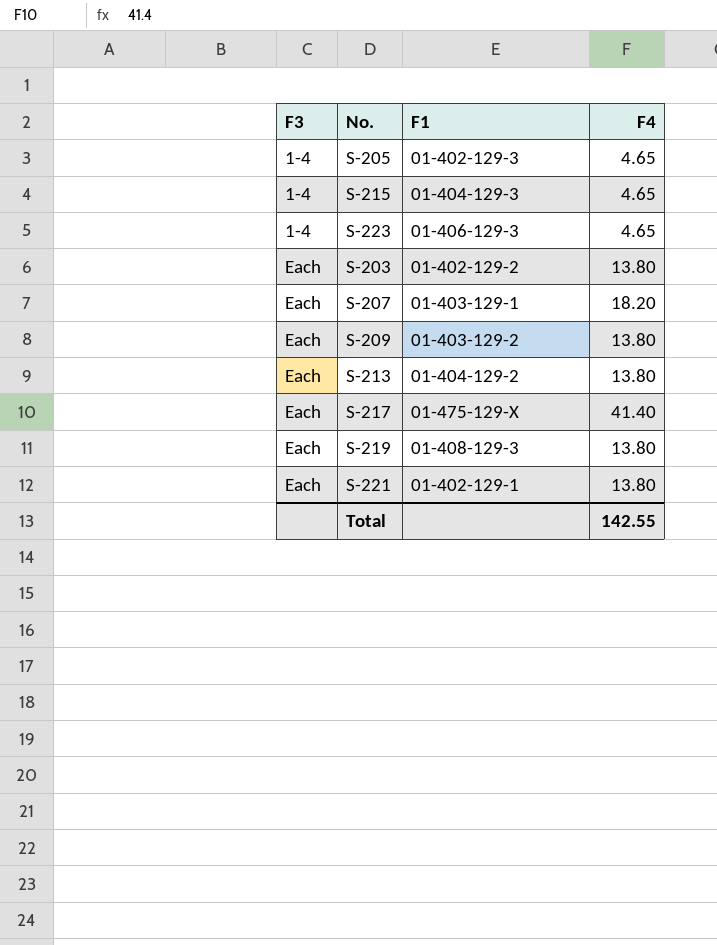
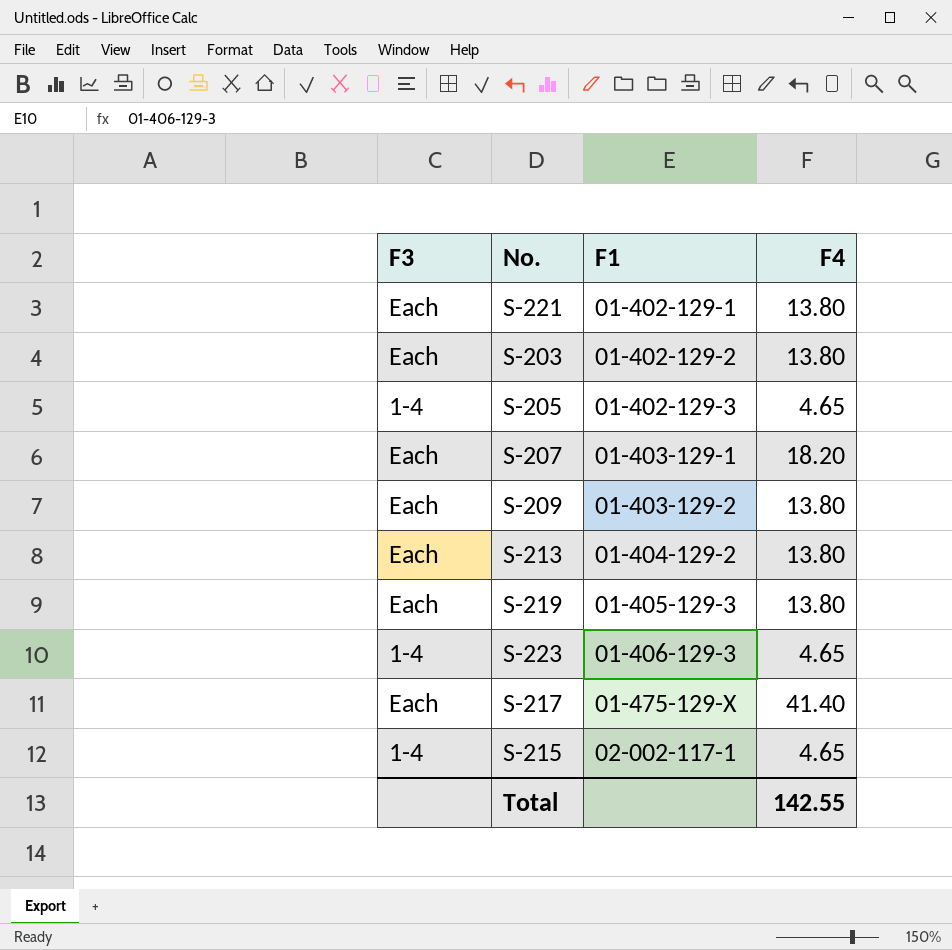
row order: F3 ascending -> F1 ascending
S-219 | F1: 01-408-129-3 -> 01-405-129-3
S-215 | F1: 01-404-129-3 -> 02-002-117-1

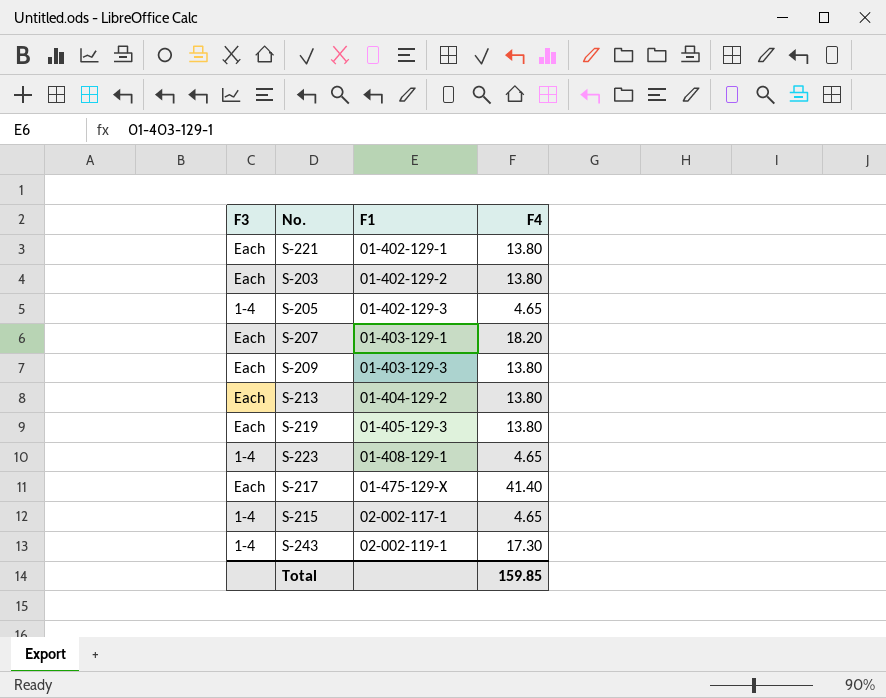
S-209 | F1: 01-403-129-2 -> 01-403-129-3
S-223 | F1: 01-406-129-3 -> 01-408-129-1
row S-243: none -> 1-4 | 02-002-119-1 | 17.30
Total | F4: 142.55 -> 159.85

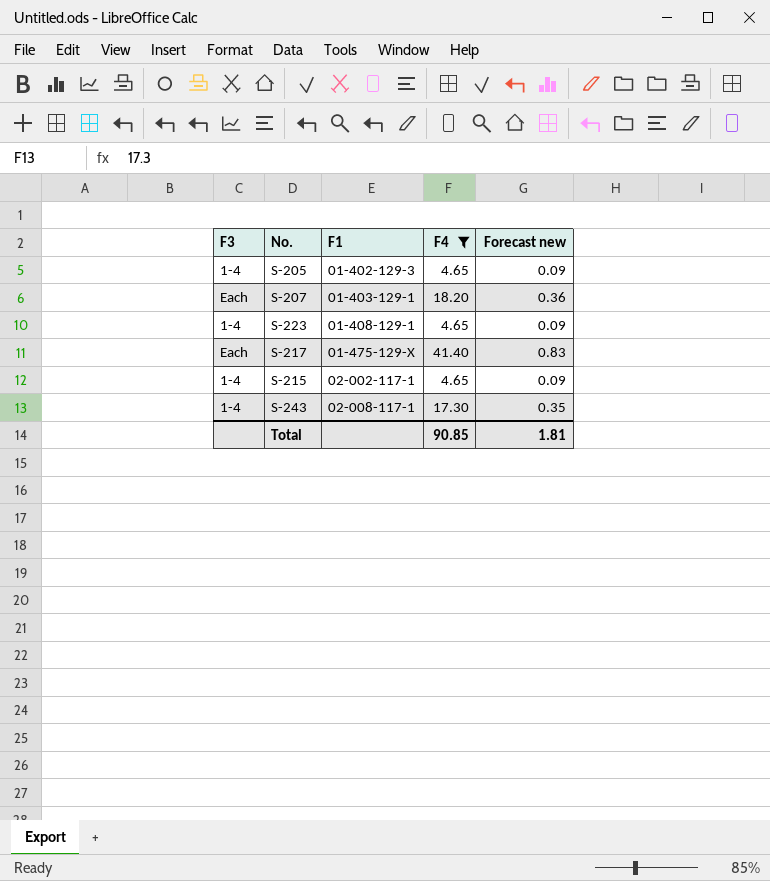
filter: none -> F4 != 13.80
column Forecast new | formula: none -> [F4] * 0.02
S-243 | F1: 02-002-119-1 -> 02-008-117-1
Total | F4: 159.85 -> 90.85

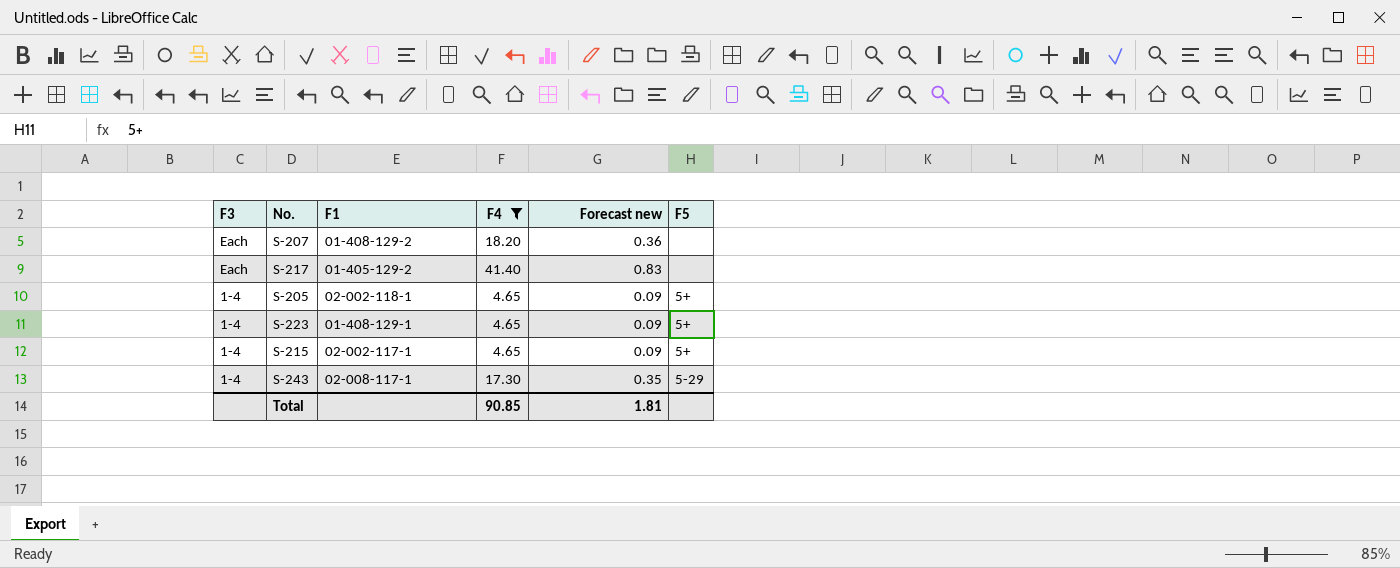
row order: F1 ascending -> F3 descending
column F5 | position: none -> 6
S-207 | F1: 01-403-129-1 -> 01-408-129-2
S-217 | F1: 01-475-129-X -> 01-405-129-2
S-205 | F1: 01-402-129-3 -> 02-002-118-1

